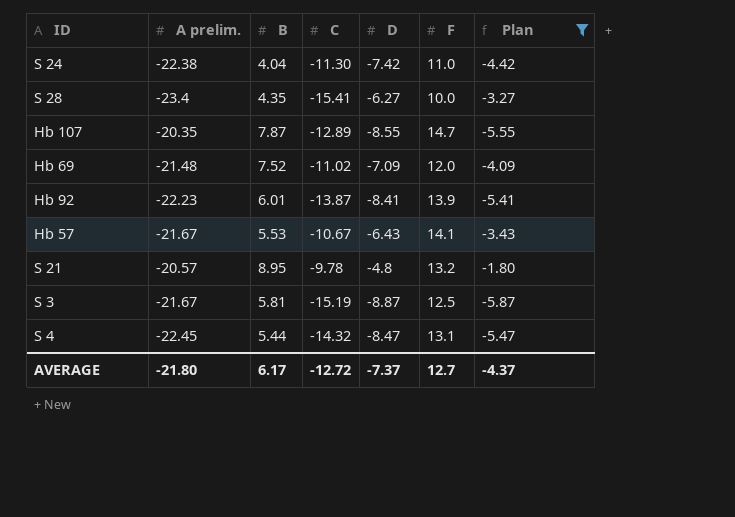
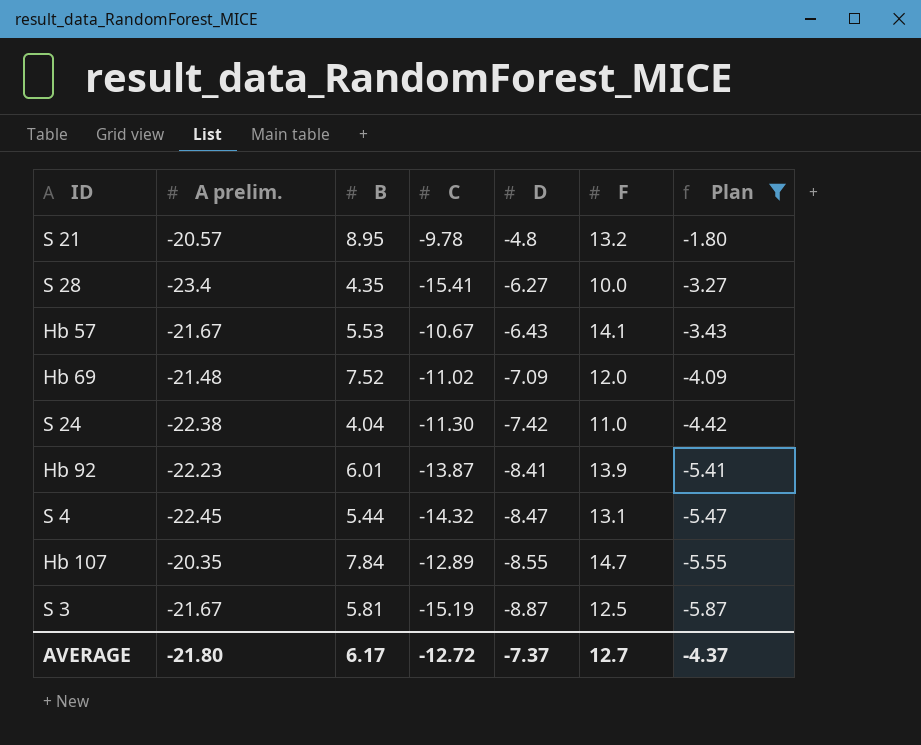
row order: none -> D descending
Hb 107 | B: 7.87 -> 7.84

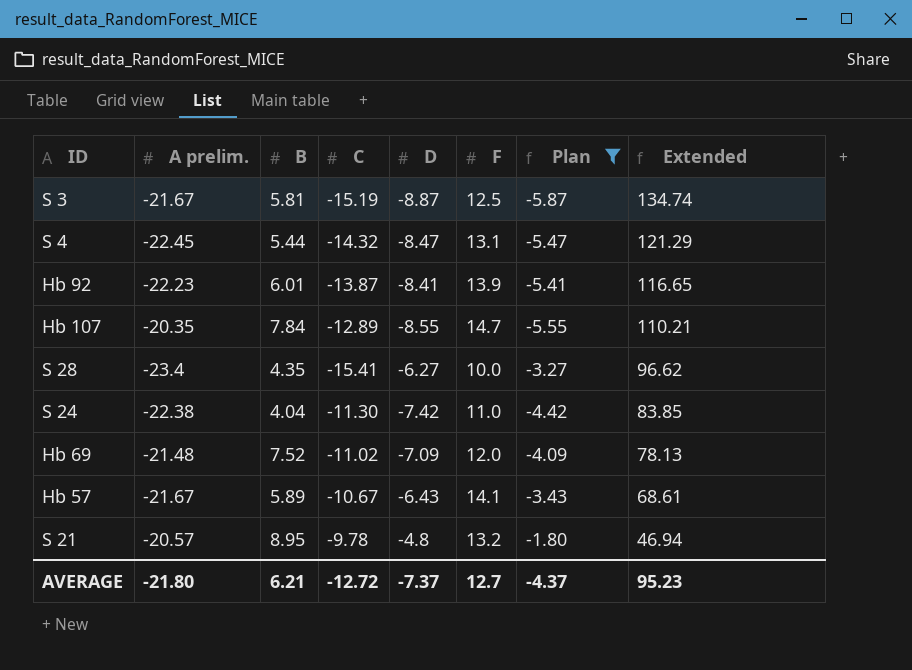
row order: D descending -> Extended descending
column Extended | formula: none -> [C] * [D]
Hb 57 | B: 5.53 -> 5.89
AVERAGE | B: 6.17 -> 6.21

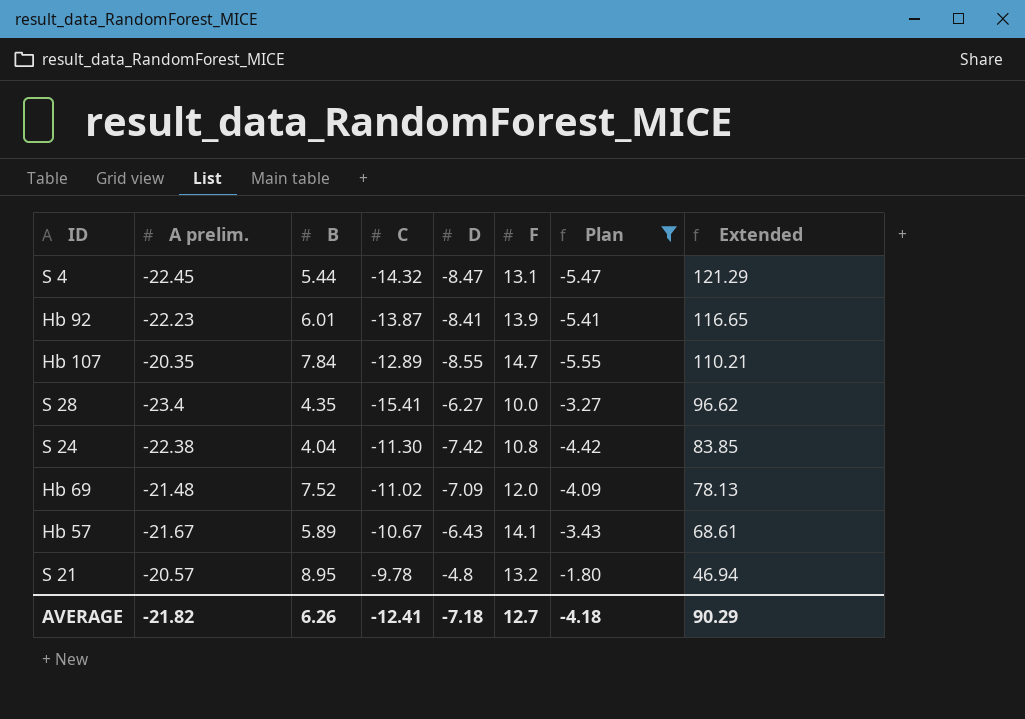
row S 3: -21.67 | 5.81 | -15.19 | -8.87 | 12.5 | -5.87 | 134.74 -> none
S 24 | F: 11.0 -> 10.8
AVERAGE | A prelim.: -21.80 -> -21.82
AVERAGE | B: 6.21 -> 6.26
AVERAGE | C: -12.72 -> -12.41
AVERAGE | D: -7.37 -> -7.18
AVERAGE | Plan: -4.37 -> -4.18
AVERAGE | Extended: 95.23 -> 90.29

